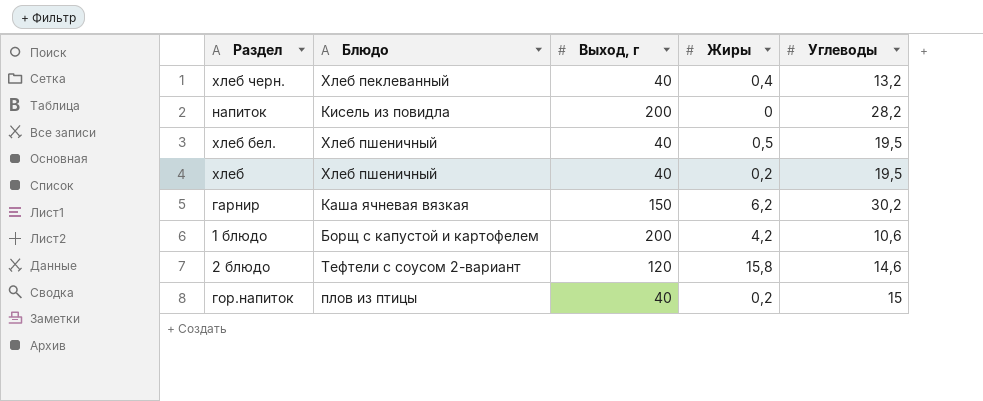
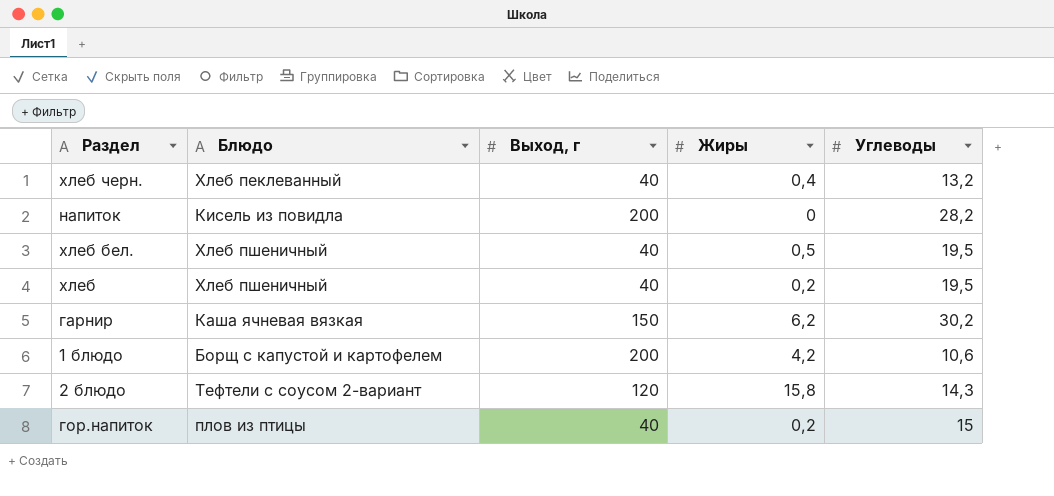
2 блюдо | Углеводы: 14,6 -> 14,3

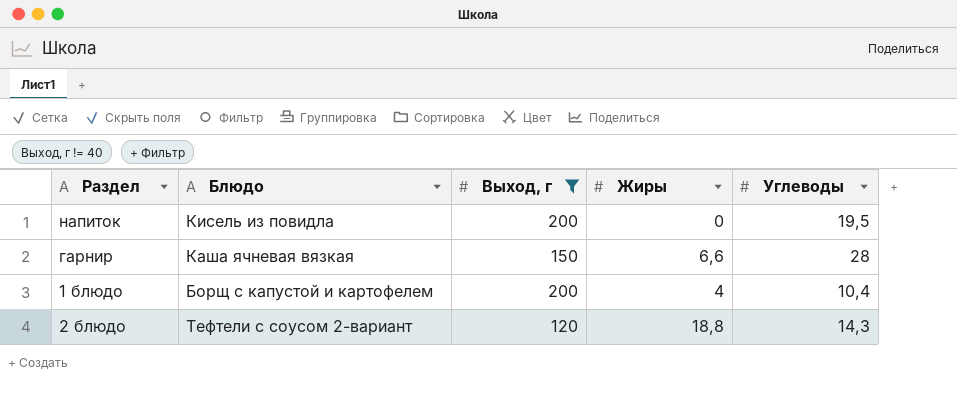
filter: none -> Выход, г != 40
напиток | Углеводы: 28,2 -> 19,5
гарнир | Жиры: 6,2 -> 6,6
гарнир | Углеводы: 30,2 -> 28
1 блюдо | Жиры: 4,2 -> 4
1 блюдо | Углеводы: 10,6 -> 10,4
2 блюдо | Жиры: 15,8 -> 18,8

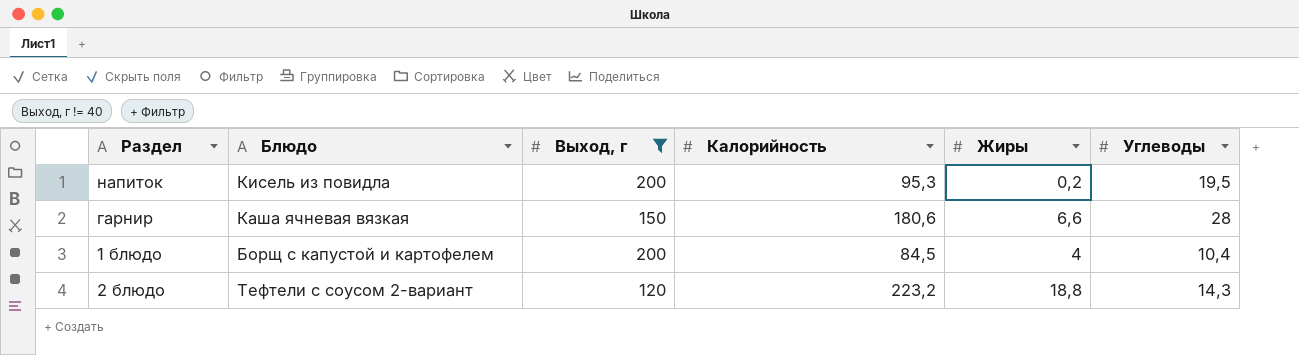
column Калорийность | position: none -> 4
напиток | Жиры: 0 -> 0,2

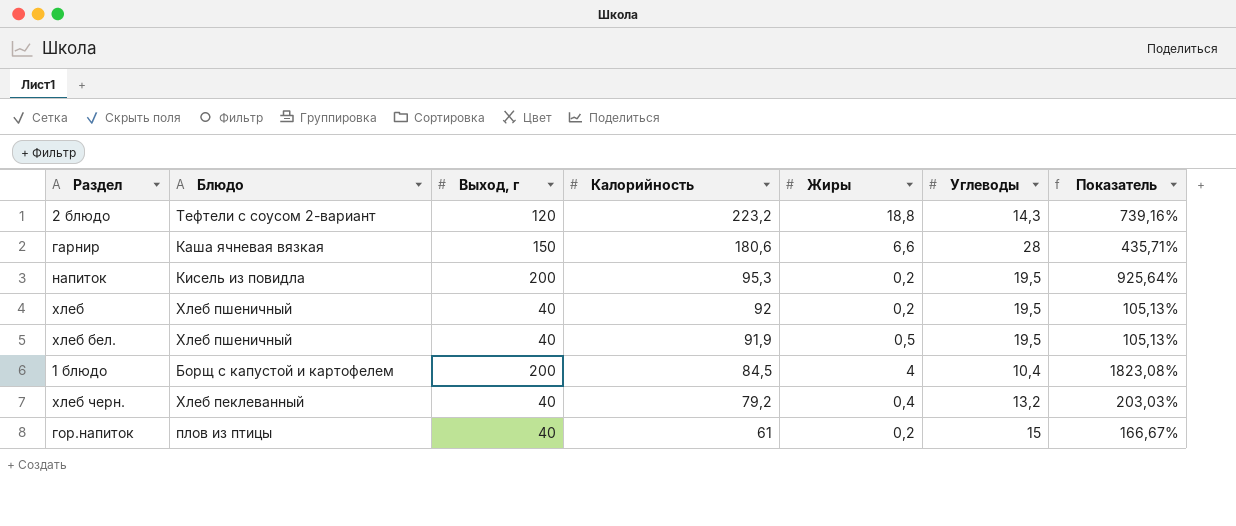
filter: Выход, г != 40 -> none
row order: none -> Калорийность descending
column Показатель | formula: none -> ([Выход, г] - [Углеводы]) / [Углеводы]

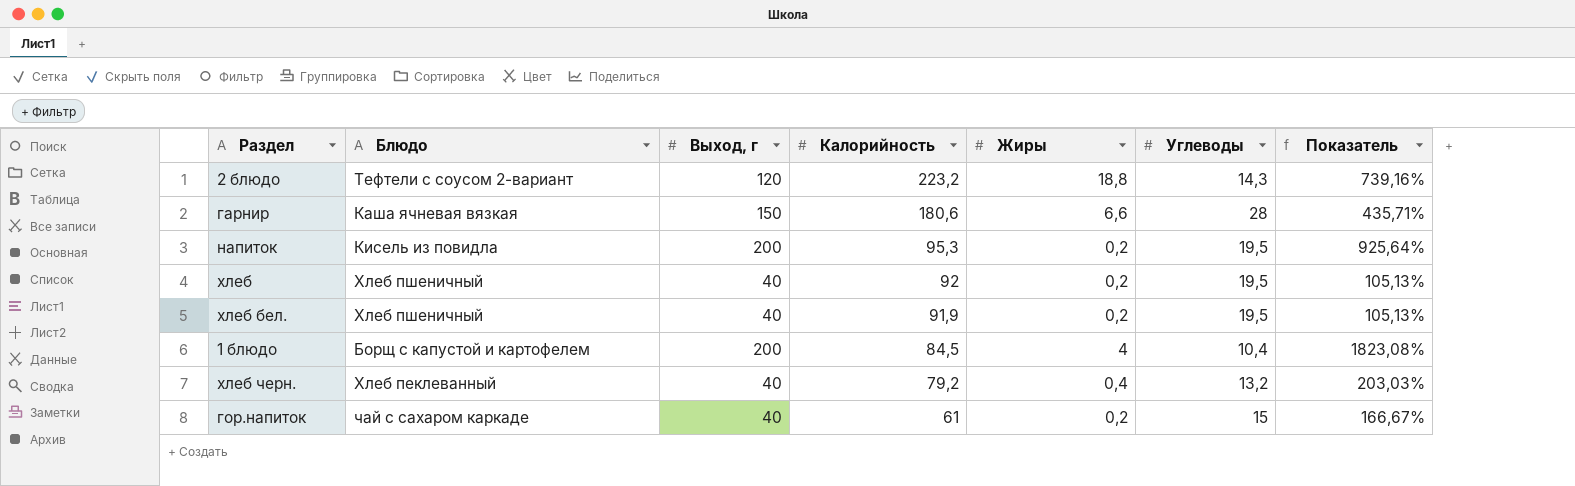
хлеб бел. | Жиры: 0,5 -> 0,2
гор.напиток | Блюдо: плов из птицы -> чай с сахаром каркаде

